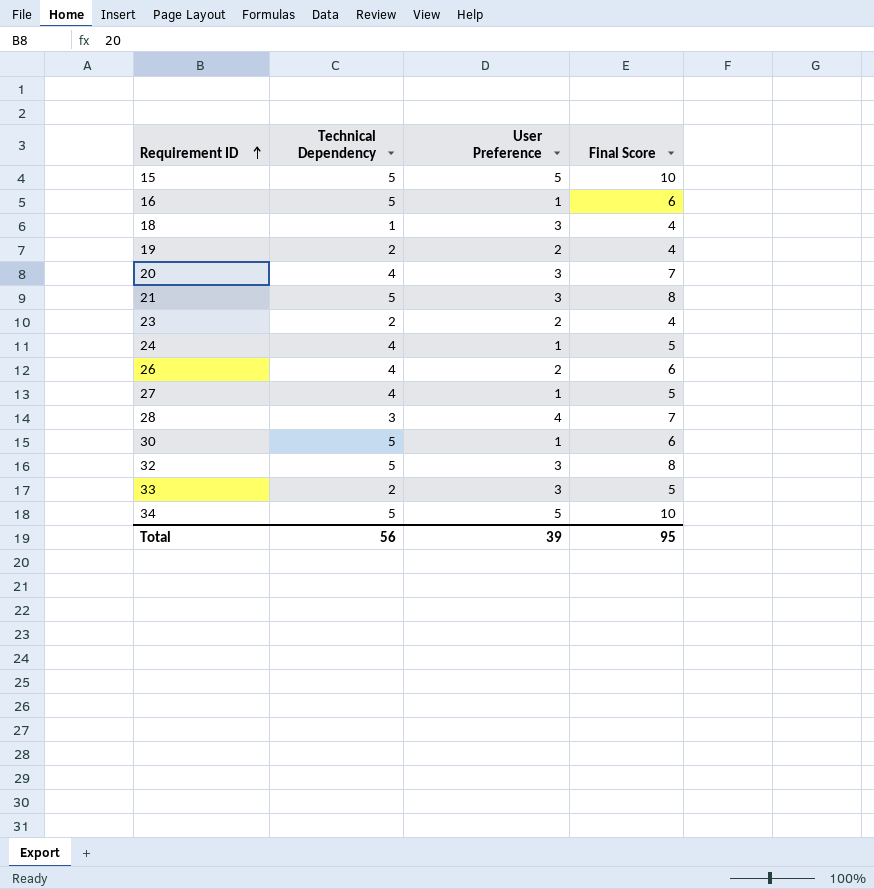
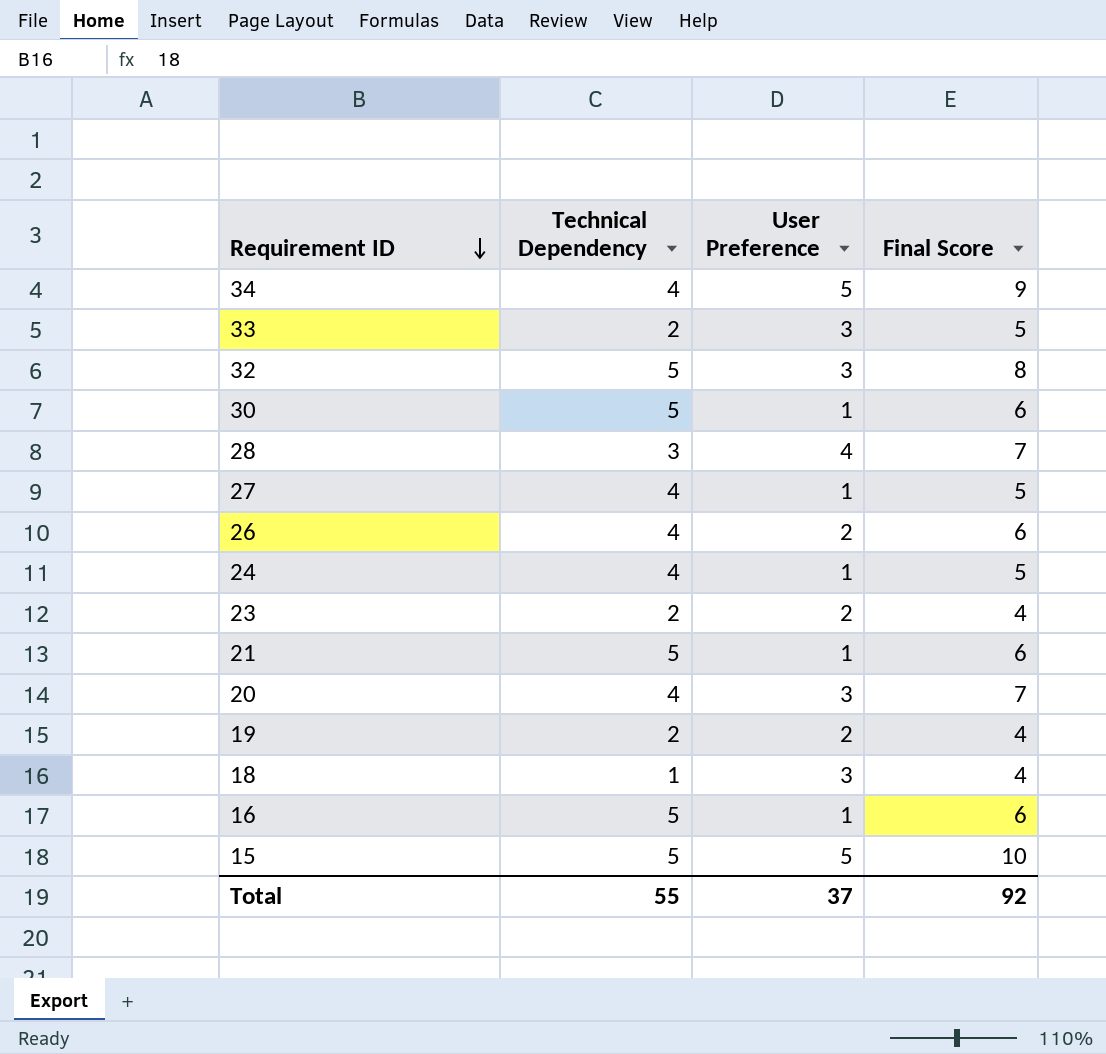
row order: Requirement ID ascending -> Requirement ID descending
34 | Technical Dependency: 5 -> 4
34 | Final Score: 10 -> 9
21 | User Preference: 3 -> 1
21 | Final Score: 8 -> 6
Total | Technical Dependency: 56 -> 55
Total | User Preference: 39 -> 37
Total | Final Score: 95 -> 92

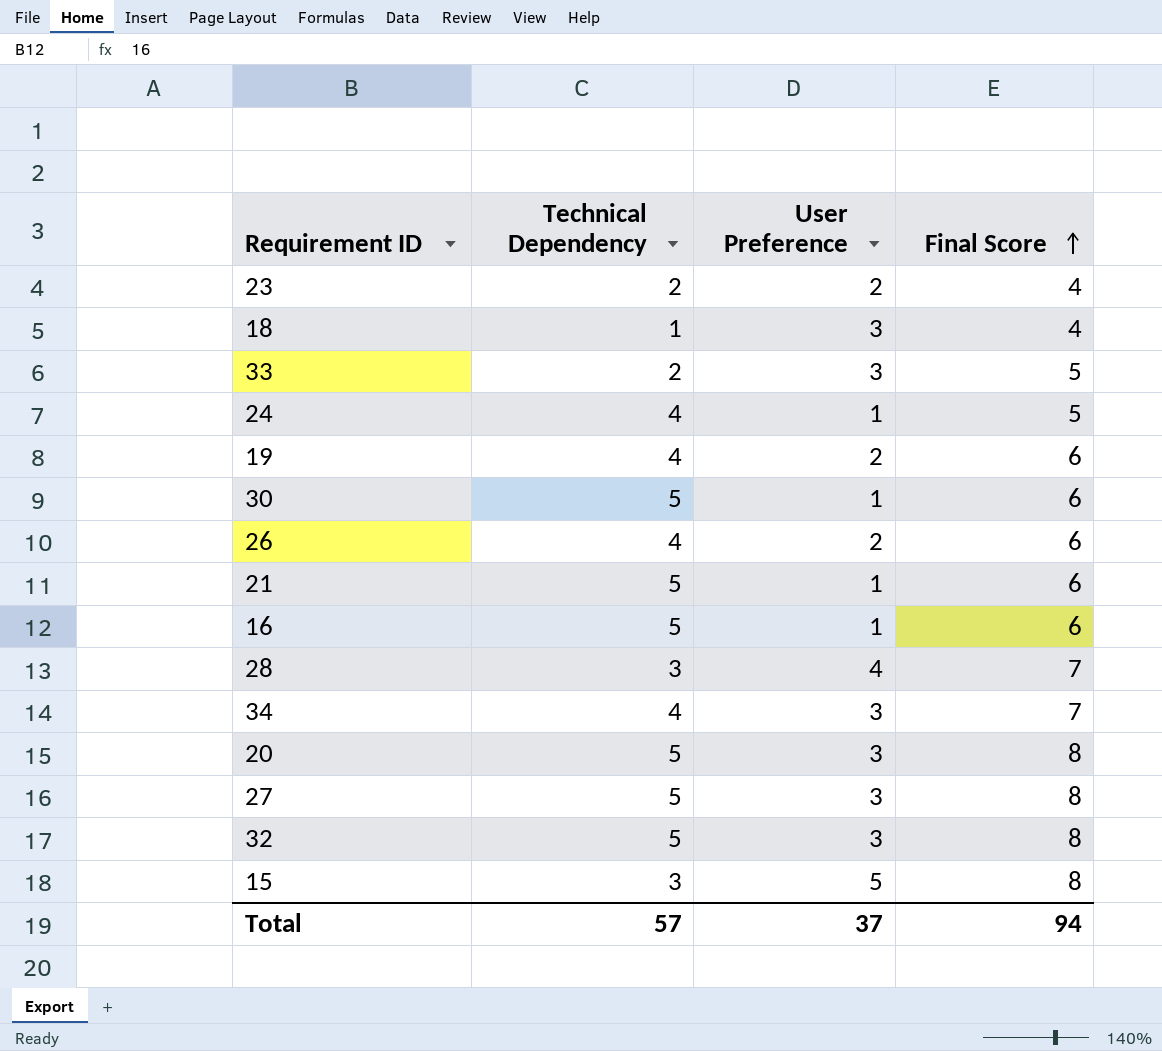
row order: Requirement ID descending -> Final Score ascending
19 | Technical Dependency: 2 -> 4
19 | Final Score: 4 -> 6
34 | User Preference: 5 -> 3
34 | Final Score: 9 -> 7
20 | Technical Dependency: 4 -> 5
20 | Final Score: 7 -> 8
27 | Technical Dependency: 4 -> 5
27 | User Preference: 1 -> 3
27 | Final Score: 5 -> 8
15 | Technical Dependency: 5 -> 3
15 | Final Score: 10 -> 8
Total | Technical Dependency: 55 -> 57
Total | Final Score: 92 -> 94

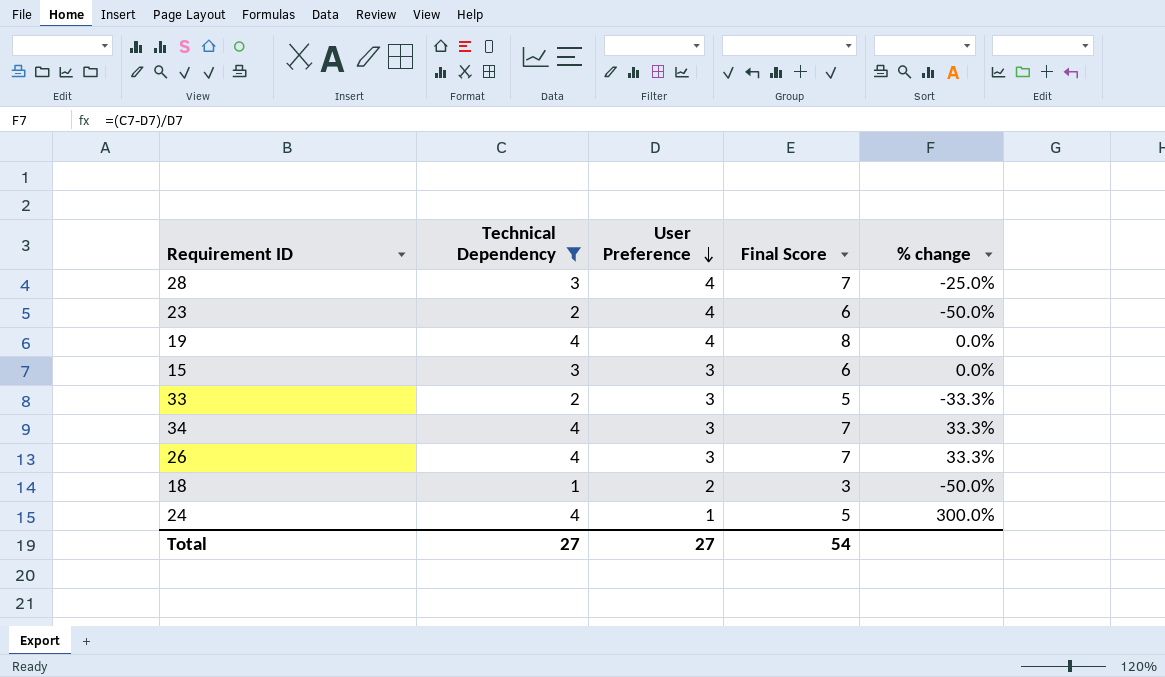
filter: none -> Technical Dependency != 5
row order: Final Score ascending -> User Preference descending
column % change | formula: none -> ([Technical Dependency] - [User Preference]) / [User Preference]
23 | User Preference: 2 -> 4
23 | Final Score: 4 -> 6
19 | User Preference: 2 -> 4
19 | Final Score: 6 -> 8
15 | User Preference: 5 -> 3
15 | Final Score: 8 -> 6
26 | User Preference: 2 -> 3
26 | Final Score: 6 -> 7
18 | User Preference: 3 -> 2
18 | Final Score: 4 -> 3
Total | Technical Dependency: 57 -> 27
Total | User Preference: 37 -> 27
Total | Final Score: 94 -> 54

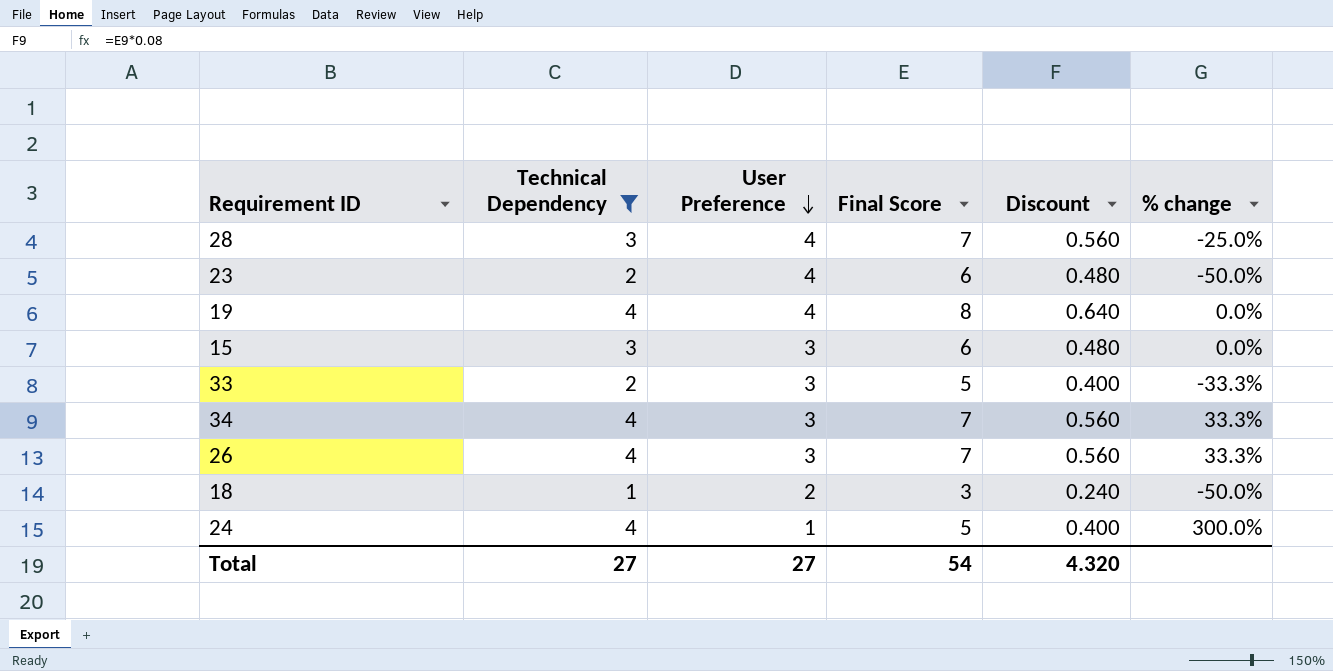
column Discount | formula: none -> [Final Score] * 0.08

